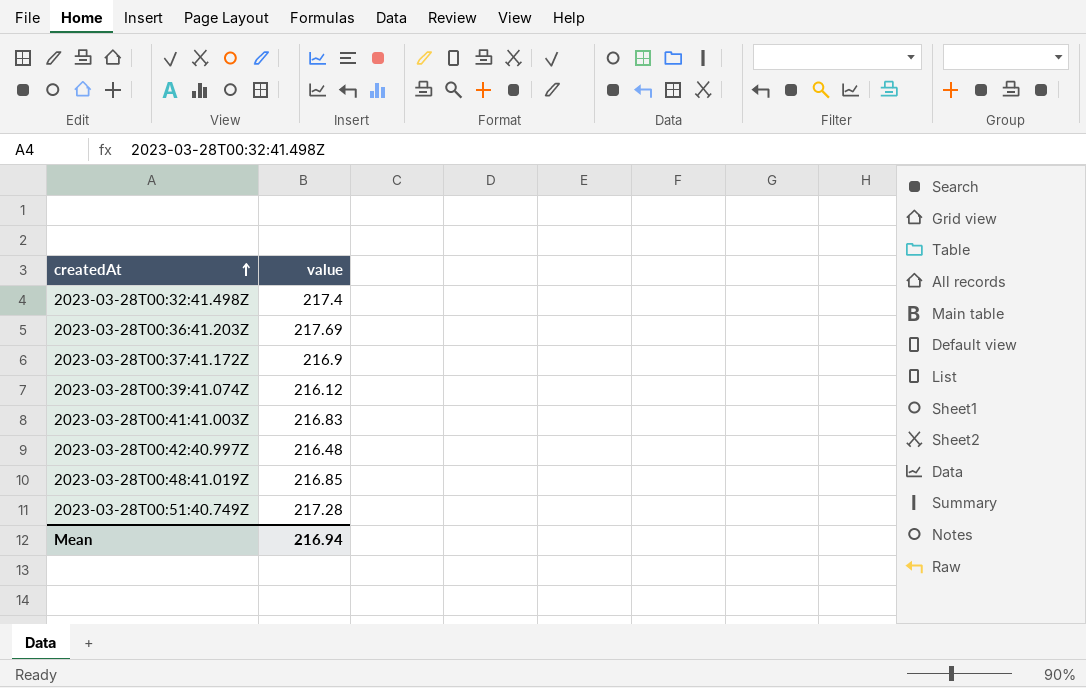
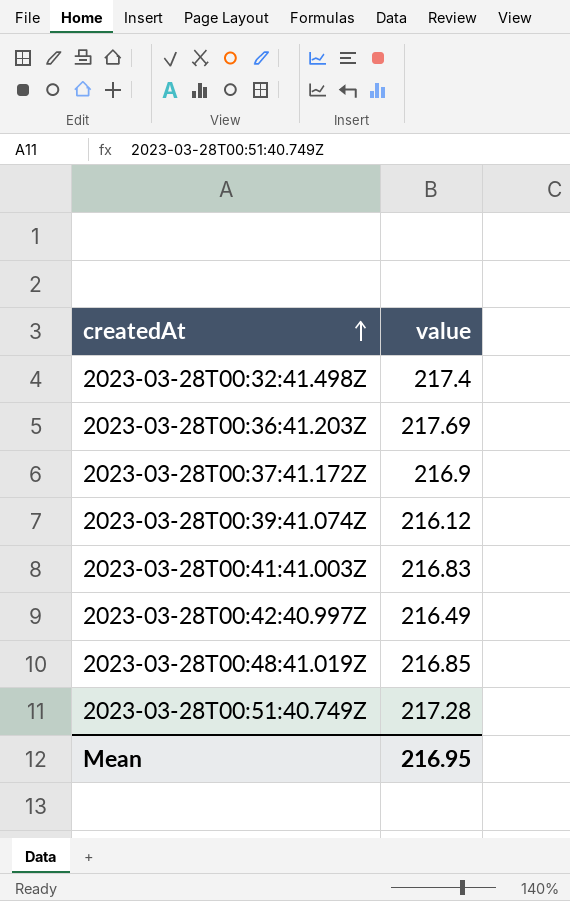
2023-03-28T00:42:40.997Z | value: 216.48 -> 216.49
Mean | value: 216.94 -> 216.95

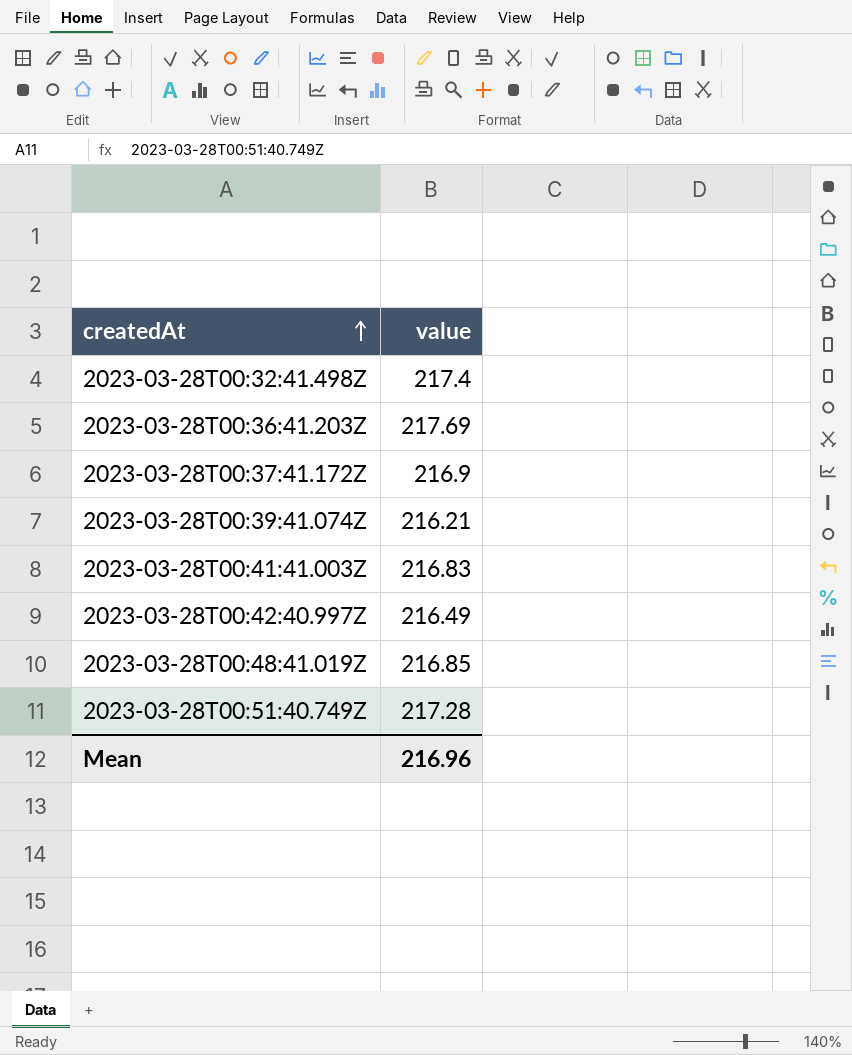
2023-03-28T00:39:41.074Z | value: 216.12 -> 216.21
Mean | value: 216.95 -> 216.96

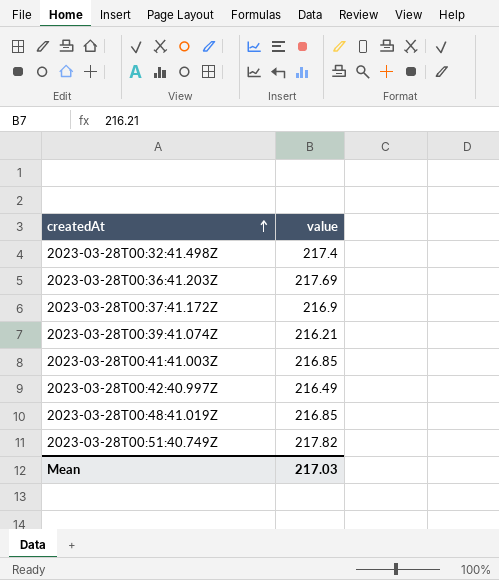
2023-03-28T00:41:41.003Z | value: 216.83 -> 216.85
2023-03-28T00:51:40.749Z | value: 217.28 -> 217.82
Mean | value: 216.96 -> 217.03

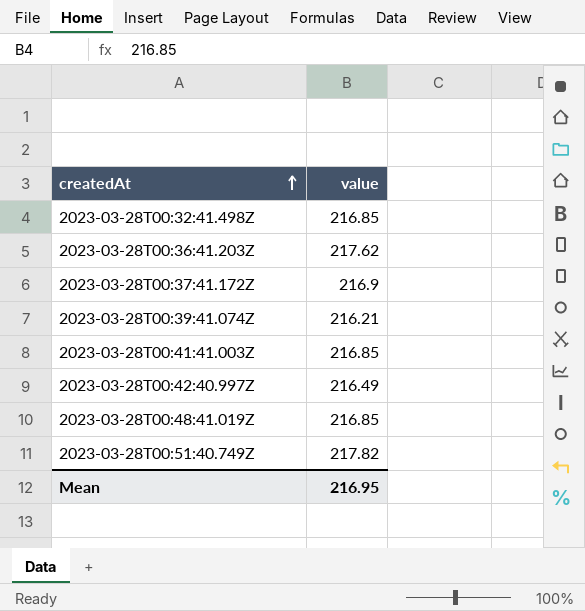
2023-03-28T00:32:41.498Z | value: 217.4 -> 216.85
2023-03-28T00:36:41.203Z | value: 217.69 -> 217.62
Mean | value: 217.03 -> 216.95

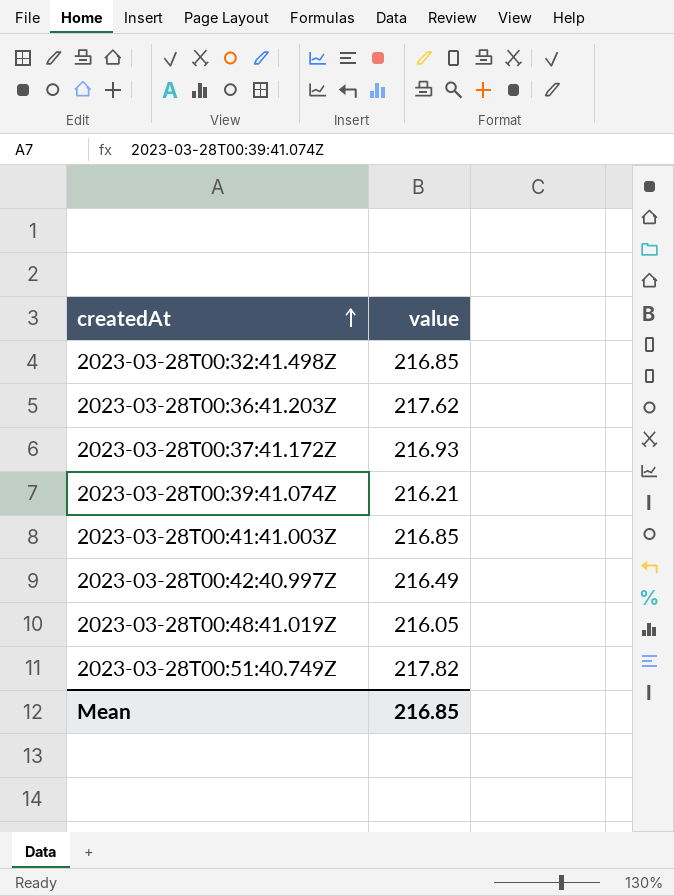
2023-03-28T00:37:41.172Z | value: 216.9 -> 216.93
2023-03-28T00:48:41.019Z | value: 216.85 -> 216.05
Mean | value: 216.95 -> 216.85

